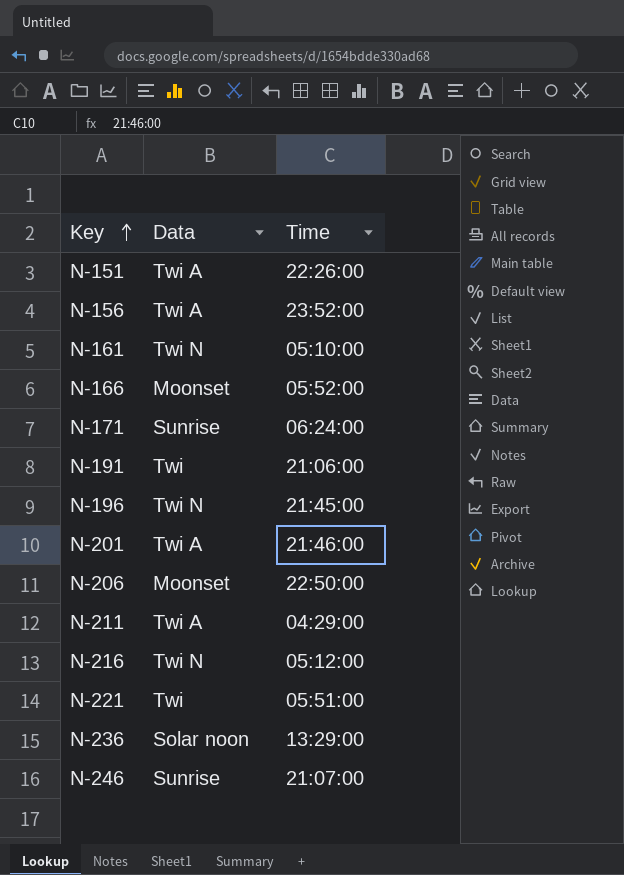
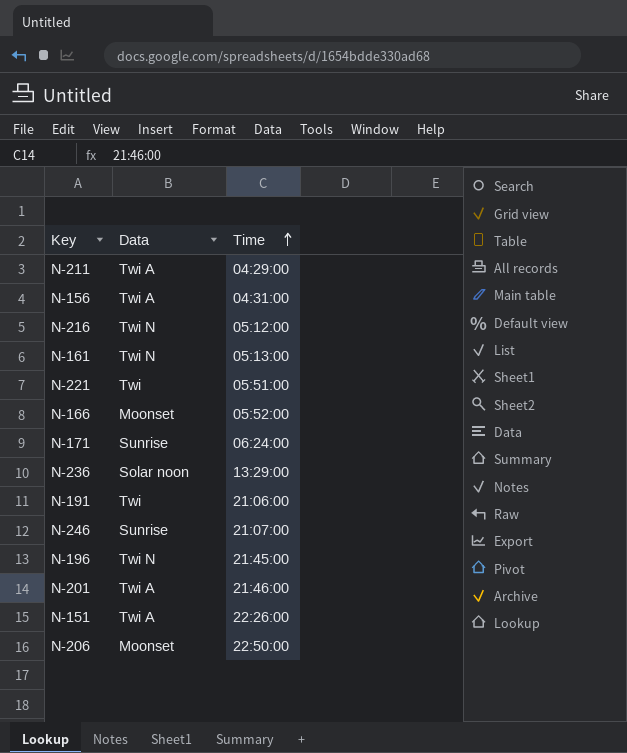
row order: Key ascending -> Time ascending
N-156 | Time: 23:52:00 -> 04:31:00
N-161 | Time: 05:10:00 -> 05:13:00

